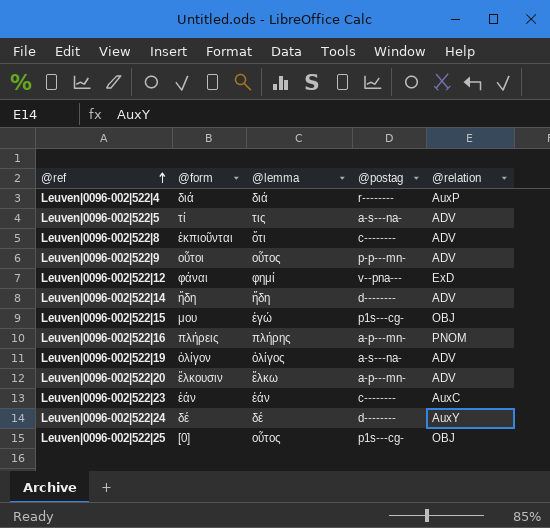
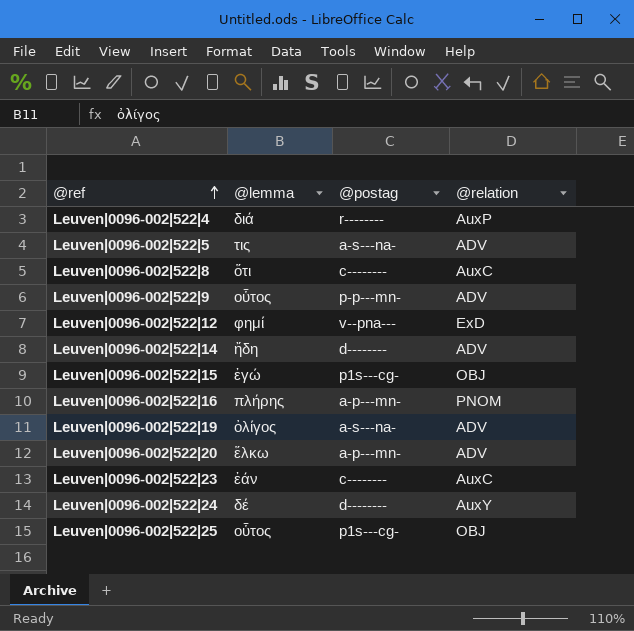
column @form | position: 2 -> none
Leuven|0096-002|522|8 | @relation: ADV -> AuxC

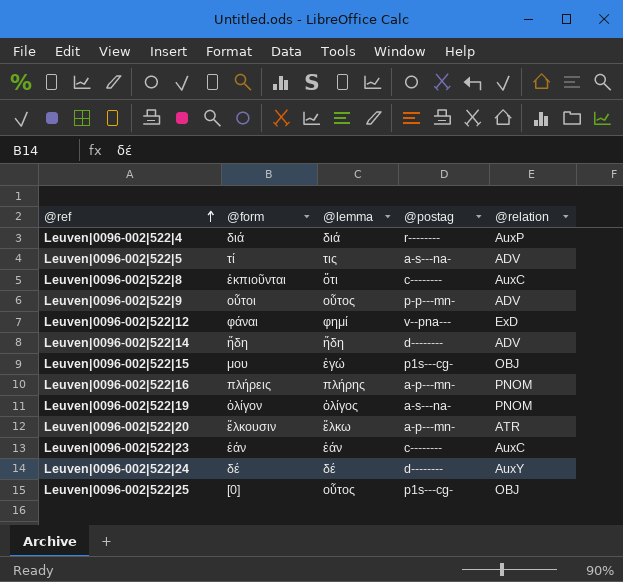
column @form | position: none -> 2
Leuven|0096-002|522|19 | @relation: ADV -> PNOM
Leuven|0096-002|522|20 | @relation: ADV -> ATR

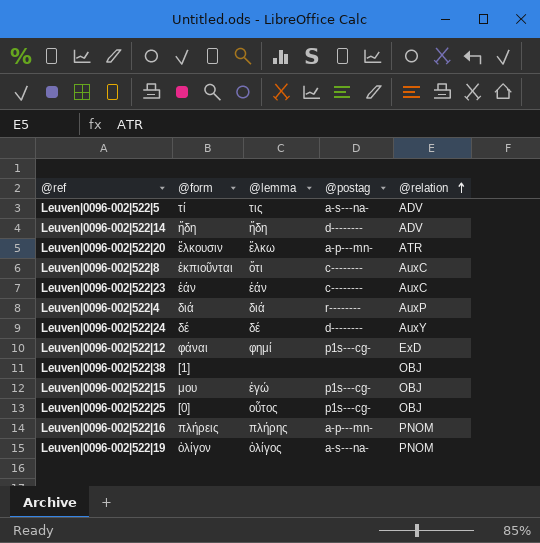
row order: @ref ascending -> @relation ascending
row Leuven|0096-002|522|9: οὗτοι | οὗτος | p-p---mn- | ADV -> none
Leuven|0096-002|522|12 | @postag: v--pna--- -> p1s---cg-
row Leuven|0096-002|522|38: none -> [1] | none | none | OBJ

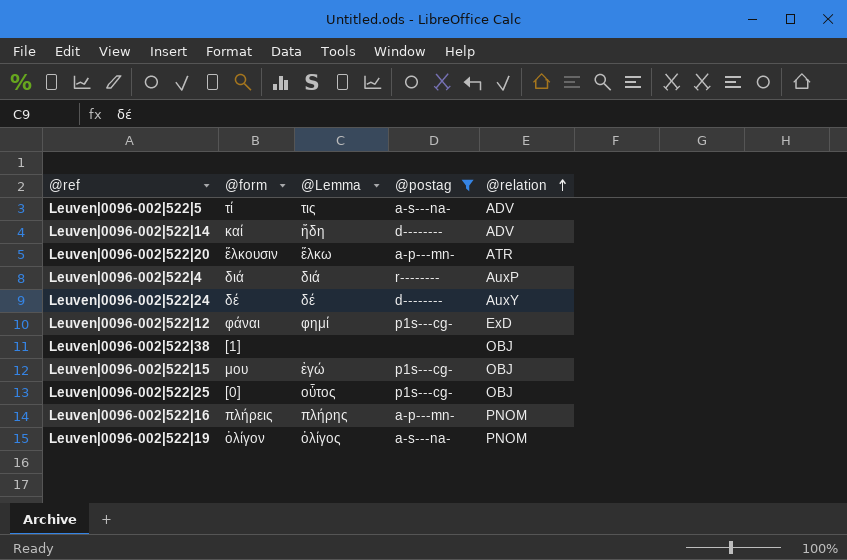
filter: none -> @postag != c--------
column name: @lemma -> @Lemma
Leuven|0096-002|522|14 | @form: ἤδη -> καί

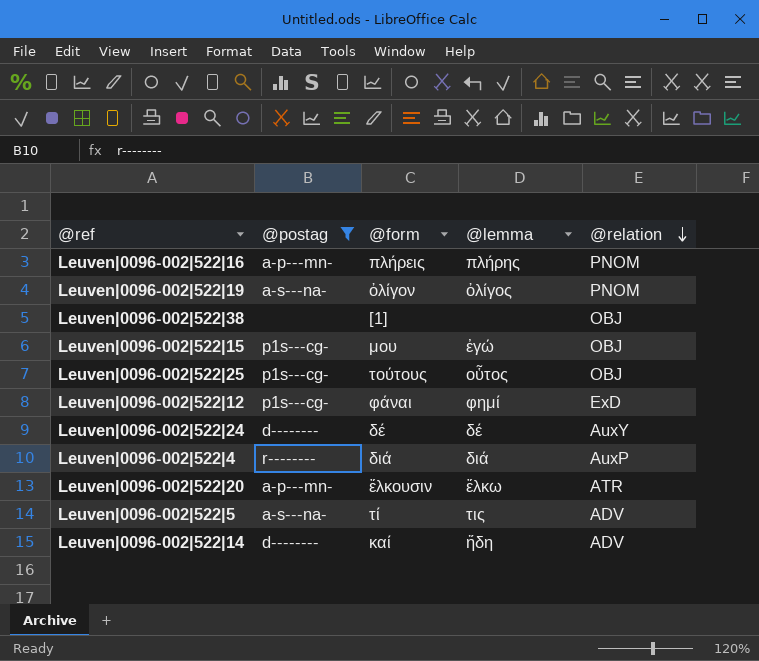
row order: @relation ascending -> @relation descending
column @postag | position: 4 -> 2
column name: @Lemma -> @lemma
Leuven|0096-002|522|25 | @form: [0] -> τούτους

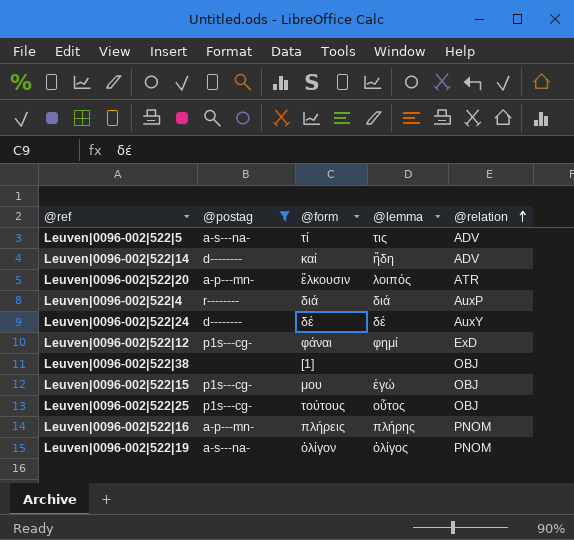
row order: @relation descending -> @relation ascending
Leuven|0096-002|522|20 | @lemma: ἕλκω -> λοιπός

